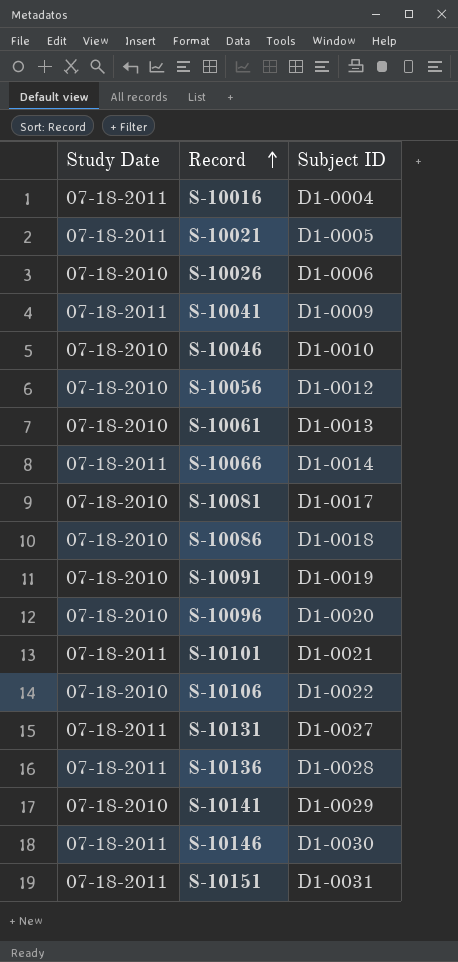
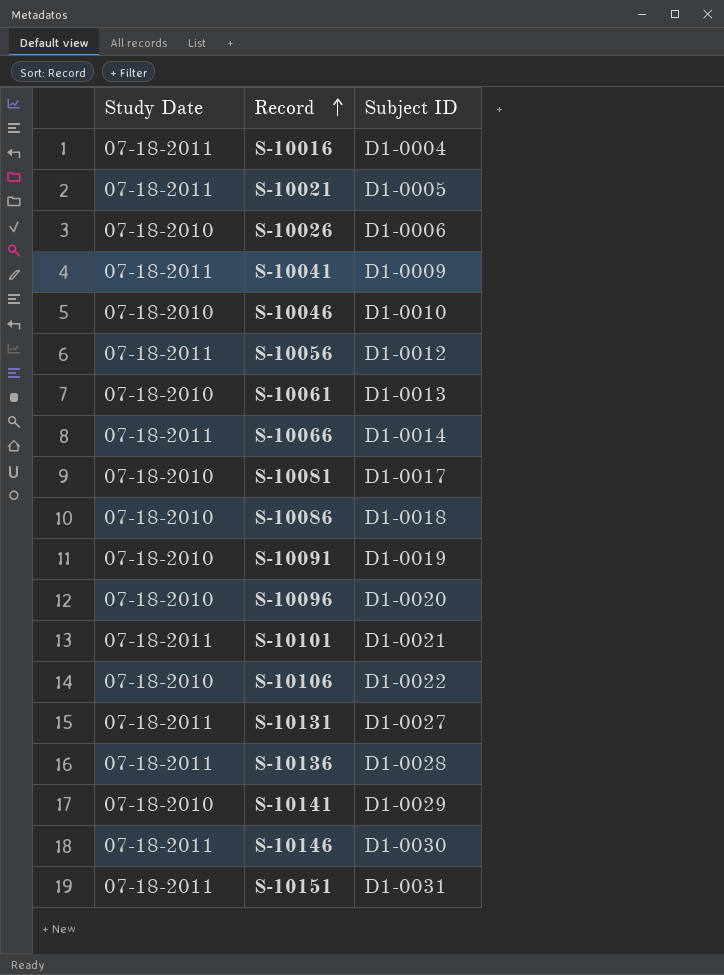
S-10056 | Study Date: 07-18-2010 -> 07-18-2011

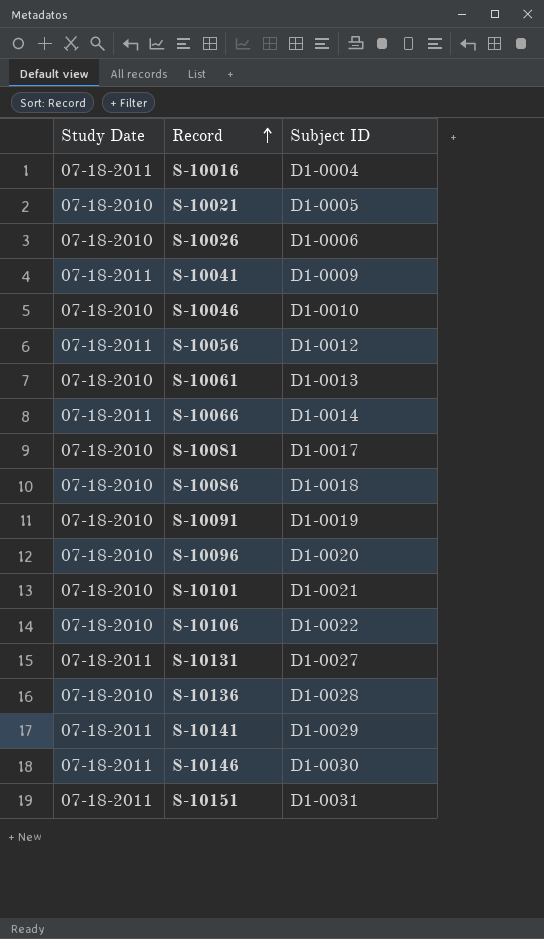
S-10021 | Study Date: 07-18-2011 -> 07-18-2010
S-10101 | Study Date: 07-18-2011 -> 07-18-2010
S-10136 | Study Date: 07-18-2011 -> 07-18-2010
S-10141 | Study Date: 07-18-2010 -> 07-18-2011

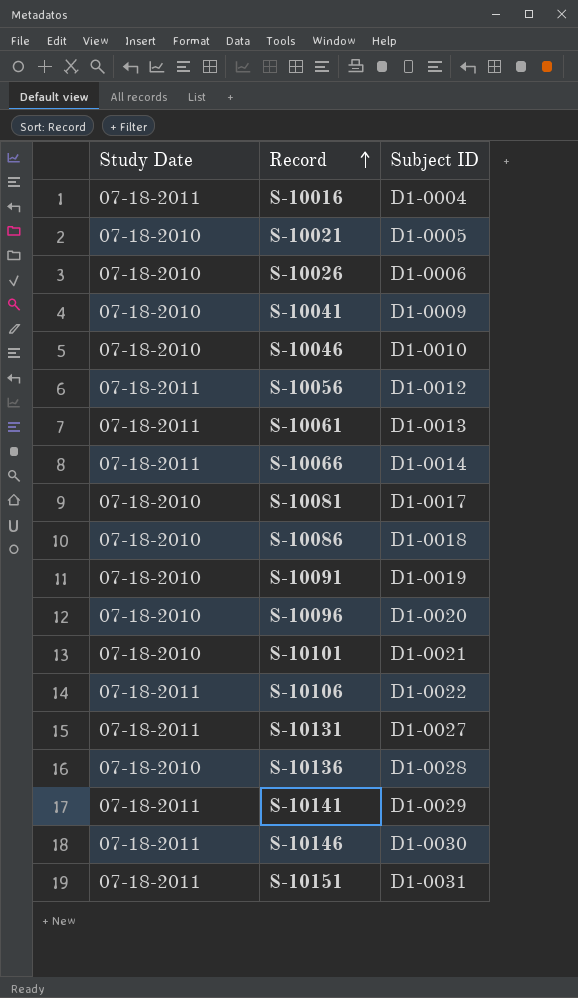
S-10041 | Study Date: 07-18-2011 -> 07-18-2010
S-10061 | Study Date: 07-18-2010 -> 07-18-2011
S-10106 | Study Date: 07-18-2010 -> 07-18-2011

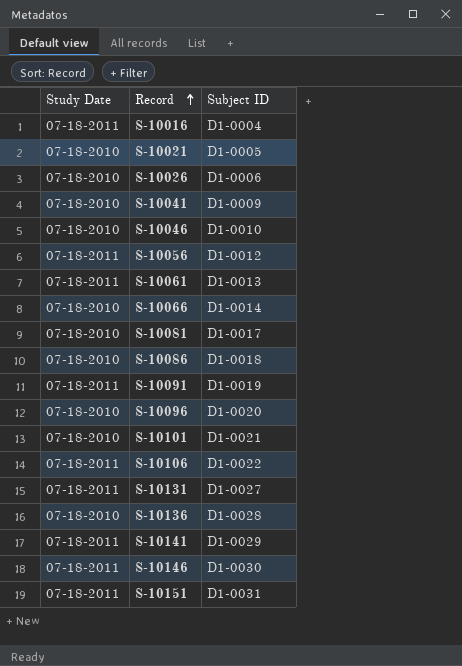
S-10066 | Study Date: 07-18-2011 -> 07-18-2010
S-10091 | Study Date: 07-18-2010 -> 07-18-2011

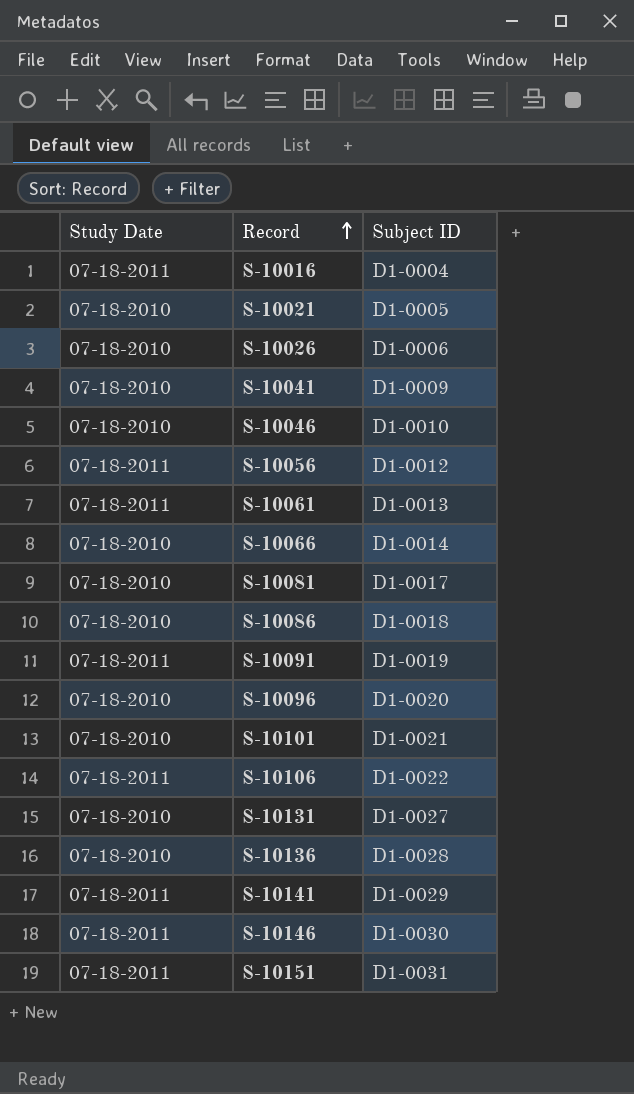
S-10131 | Study Date: 07-18-2011 -> 07-18-2010

